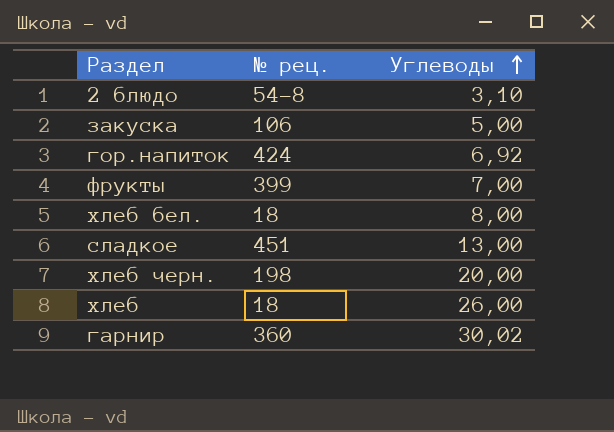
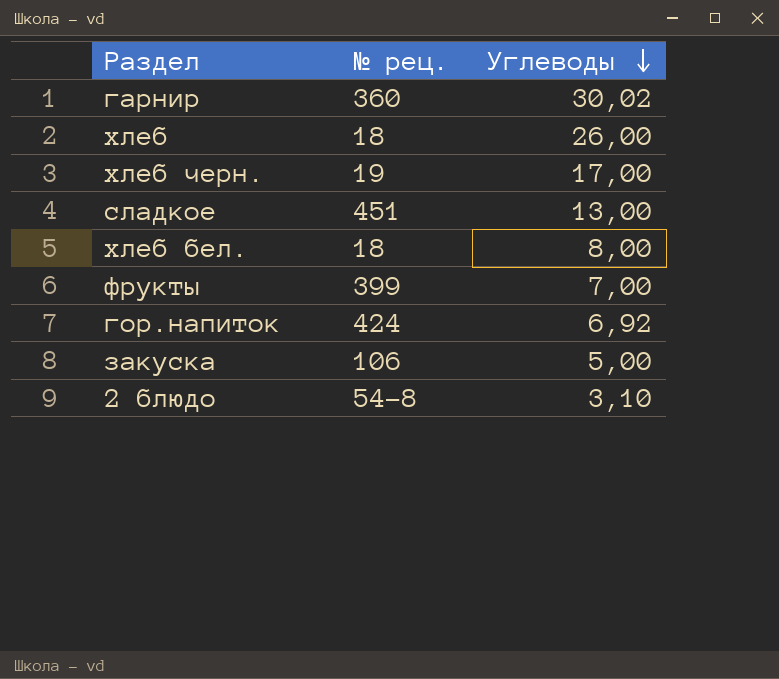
row order: Углеводы ascending -> Углеводы descending
хлеб черн. | № рец.: 198 -> 19
хлеб черн. | Углеводы: 20,00 -> 17,00

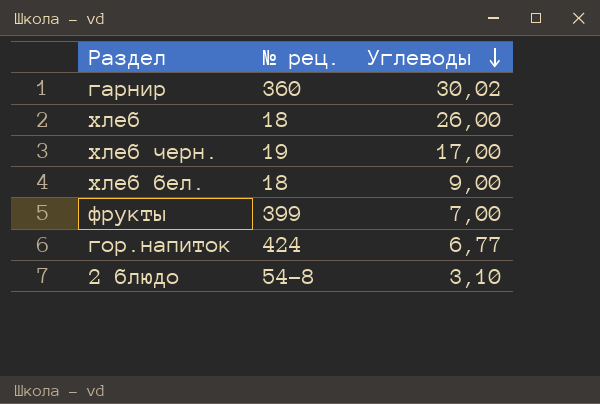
row сладкое: 451 | 13,00 -> none
row закуска: 106 | 5,00 -> none
хлеб бел. | Углеводы: 8,00 -> 9,00
гор.напиток | Углеводы: 6,92 -> 6,77

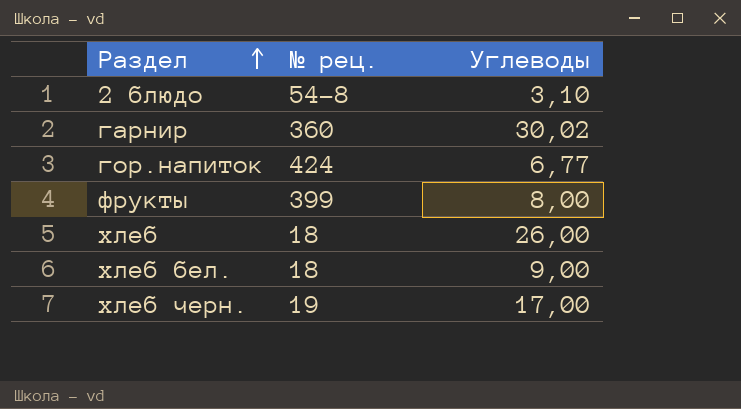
row order: Углеводы descending -> Раздел ascending
фрукты | Углеводы: 7,00 -> 8,00

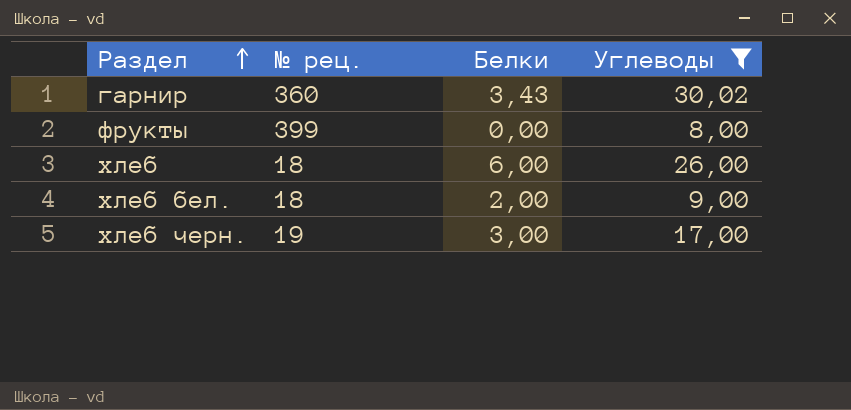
filter: none -> Углеводы >= 8,00
column Белки | position: none -> 3

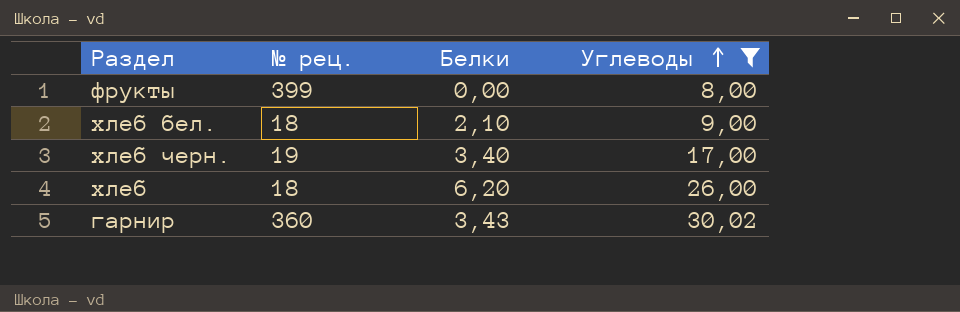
row order: Раздел ascending -> Углеводы ascending
хлеб бел. | Белки: 2,00 -> 2,10
хлеб черн. | Белки: 3,00 -> 3,40
хлеб | Белки: 6,00 -> 6,20

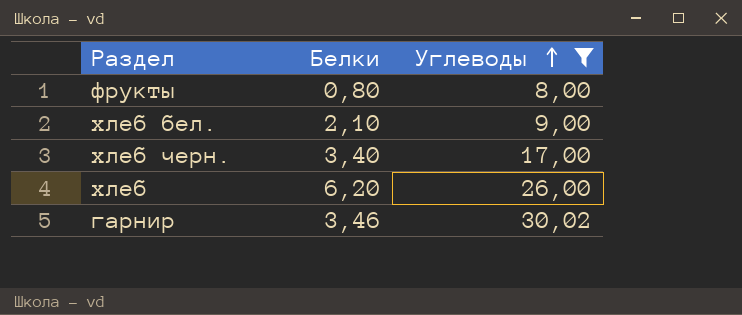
column № рец. | position: 2 -> none
фрукты | Белки: 0,00 -> 0,80
гарнир | Белки: 3,43 -> 3,46

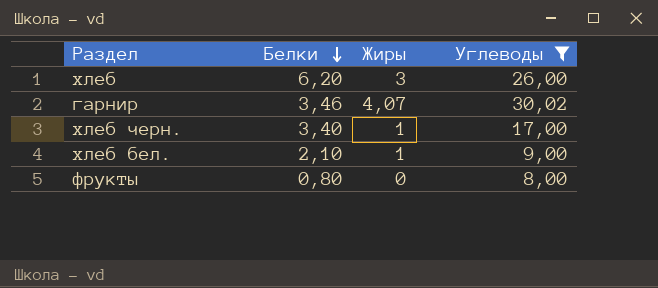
row order: Углеводы ascending -> Белки descending
column Жиры | position: none -> 3

